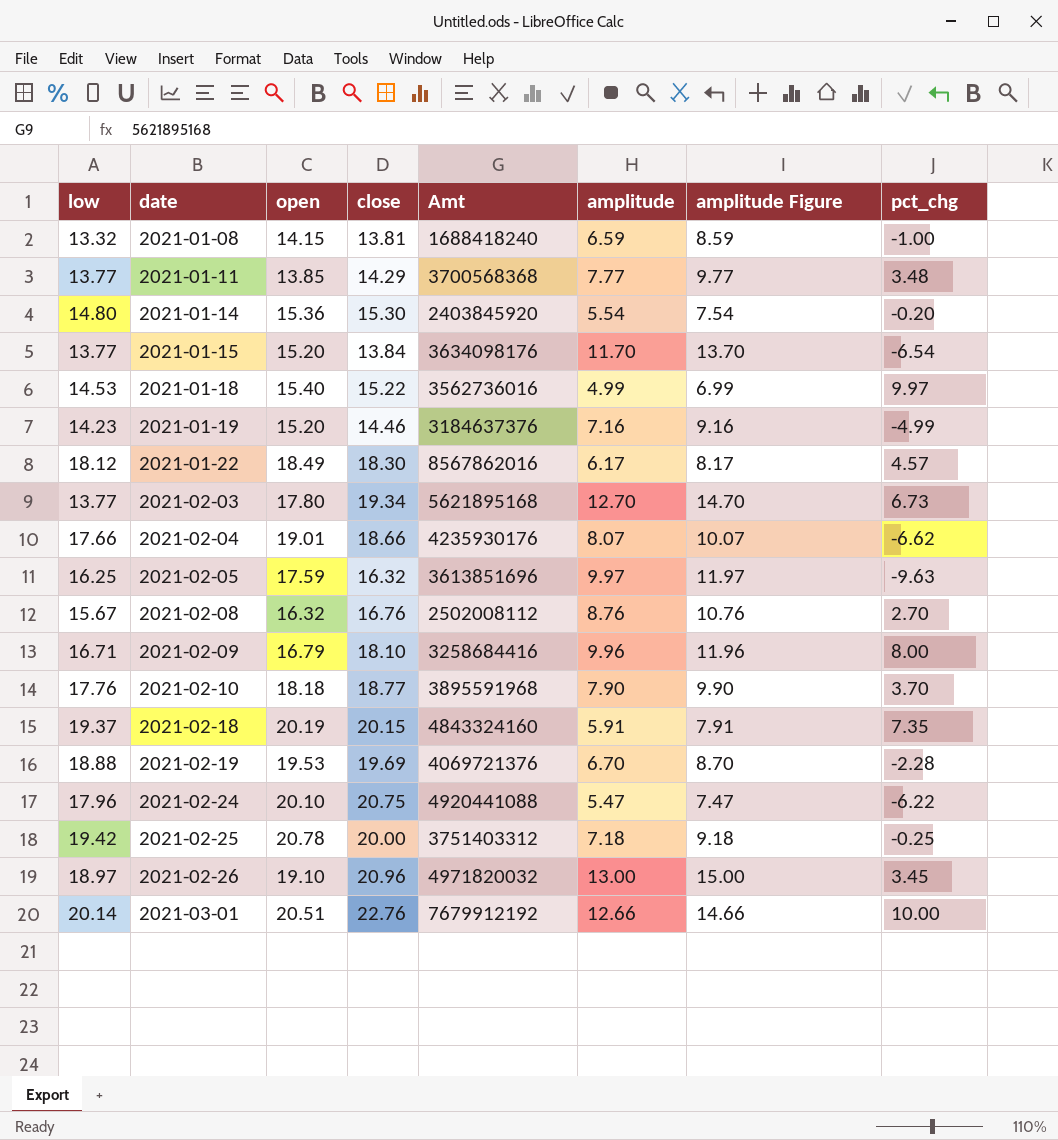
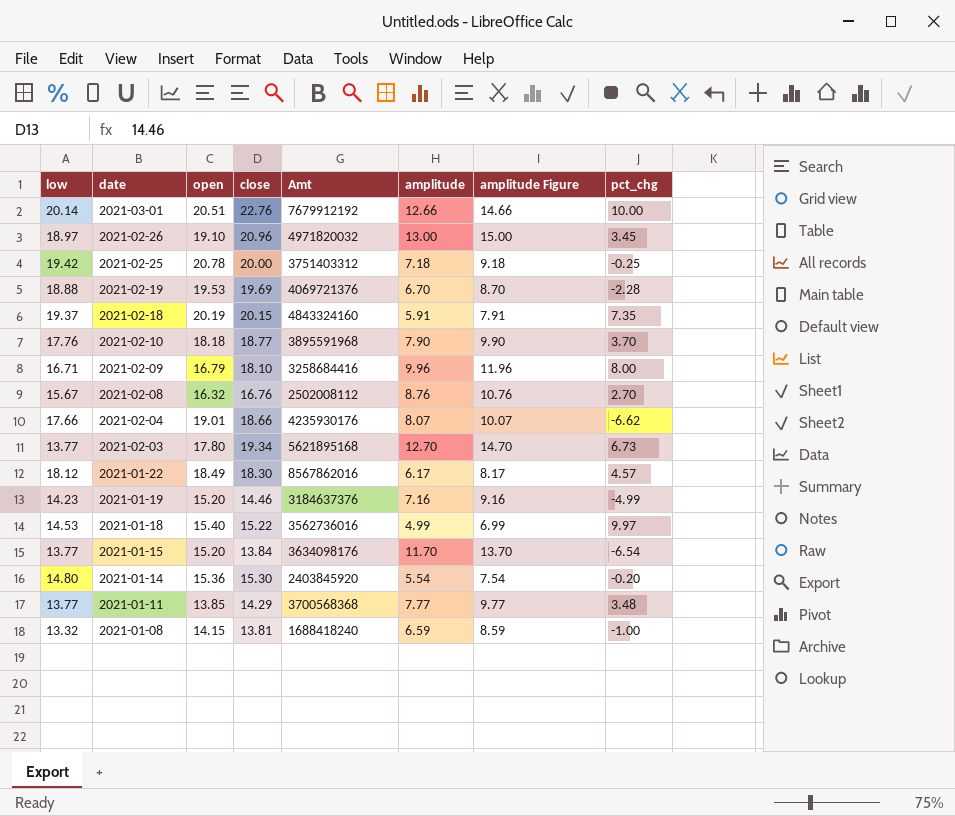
row order: date ascending -> date descending
row 2021-02-05: 16.25 | 17.59 | 16.32 | 3613851696 | 9.97 | 11.97 | -9.63 -> none
row 2021-02-24: 17.96 | 20.10 | 20.75 | 4920441088 | 5.47 | 7.47 | -6.22 -> none

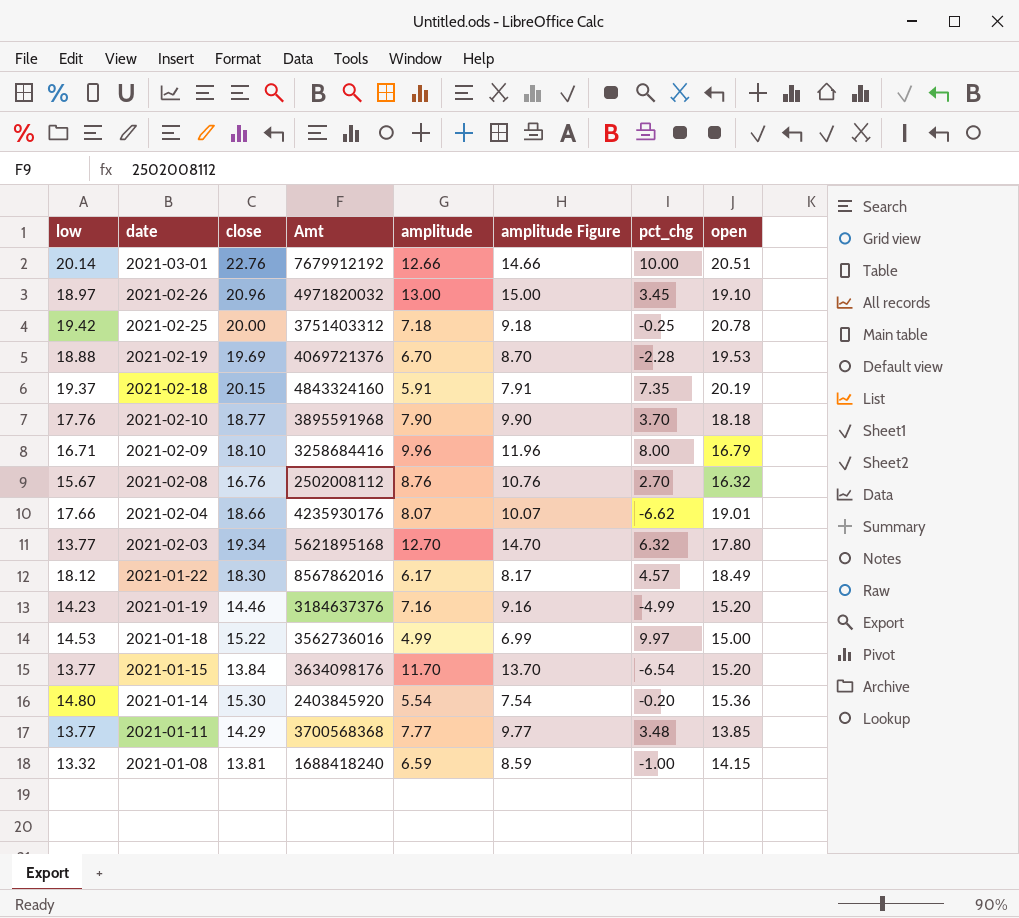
column open | position: 3 -> 8
2021-02-03 | pct_chg: 6.73 -> 6.32
2021-01-18 | open: 15.40 -> 15.00

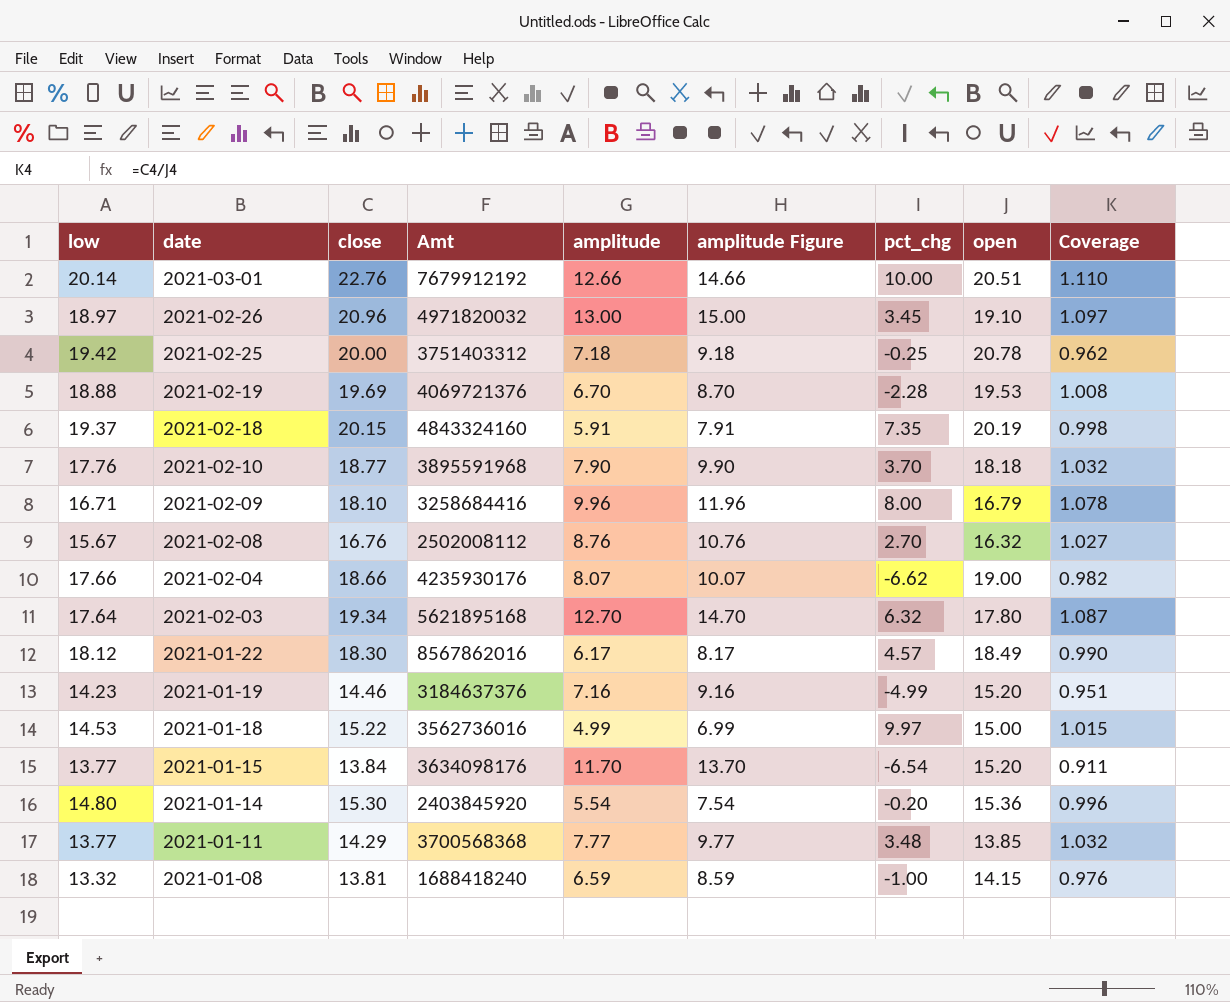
column Coverage | formula: none -> [close] / [open]
2021-02-04 | open: 19.01 -> 19.00
2021-02-03 | low: 13.77 -> 17.64

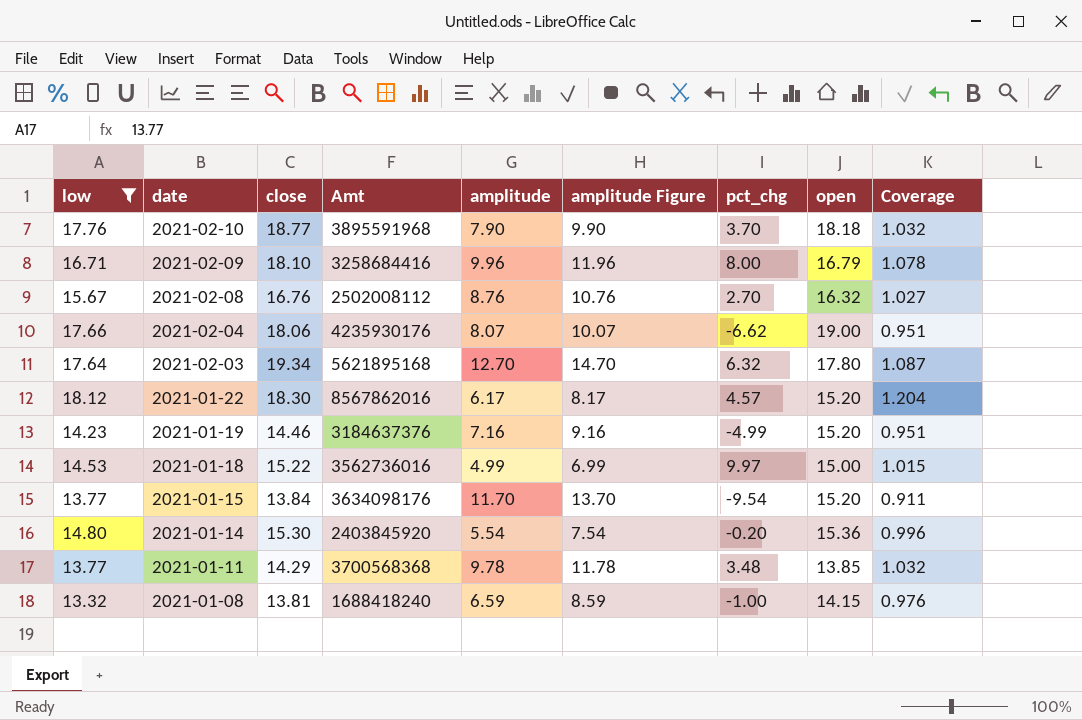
filter: none -> low <= 18.12
2021-02-04 | close: 18.66 -> 18.06
2021-02-04 | Coverage: 0.982 -> 0.951
2021-01-22 | open: 18.49 -> 15.20
2021-01-22 | Coverage: 0.990 -> 1.204
2021-01-15 | pct_chg: -6.54 -> -9.54
2021-01-11 | amplitude: 7.77 -> 9.78
2021-01-11 | amplitude Figure: 9.77 -> 11.78

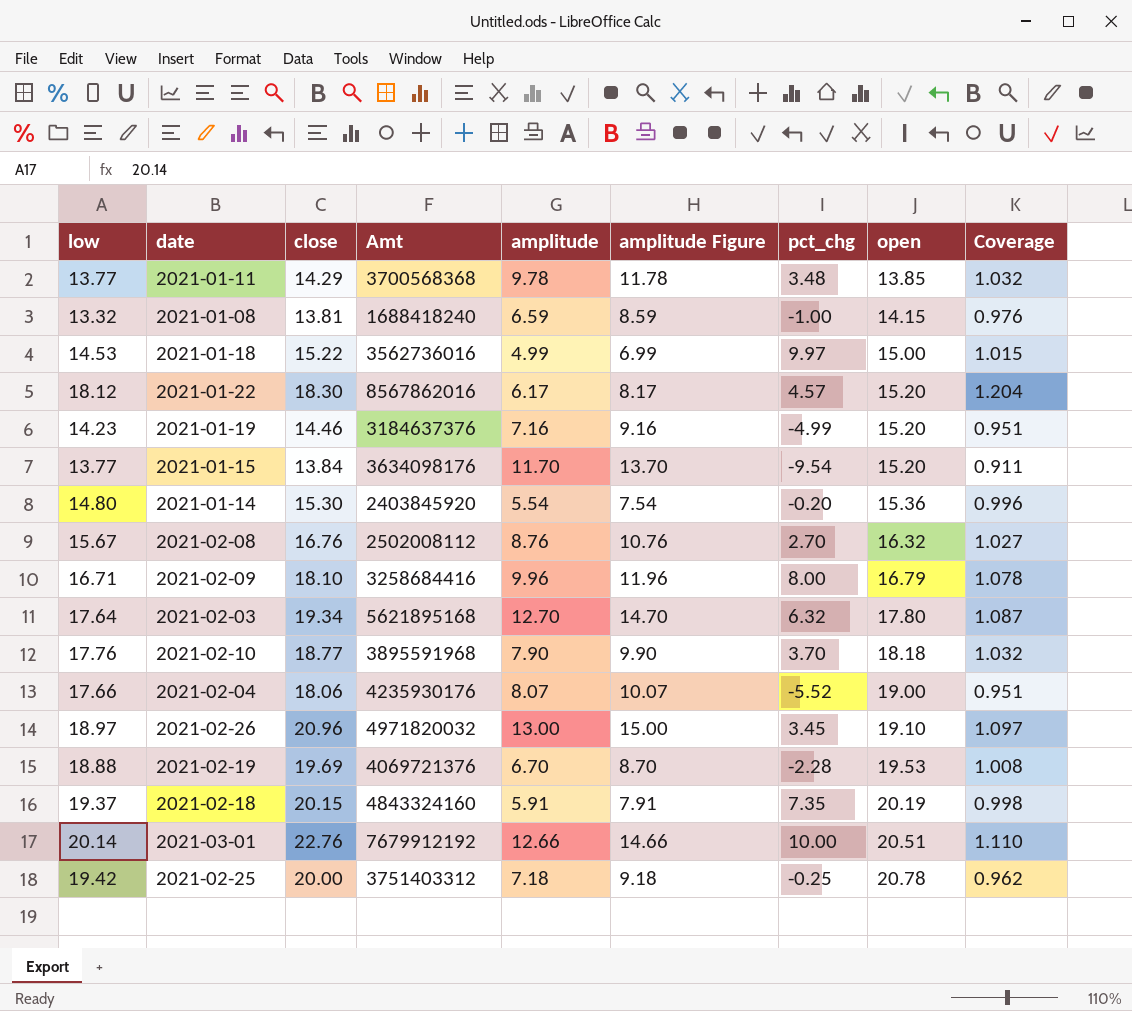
filter: low <= 18.12 -> none
row order: date descending -> open ascending
2021-02-04 | pct_chg: -6.62 -> -5.52

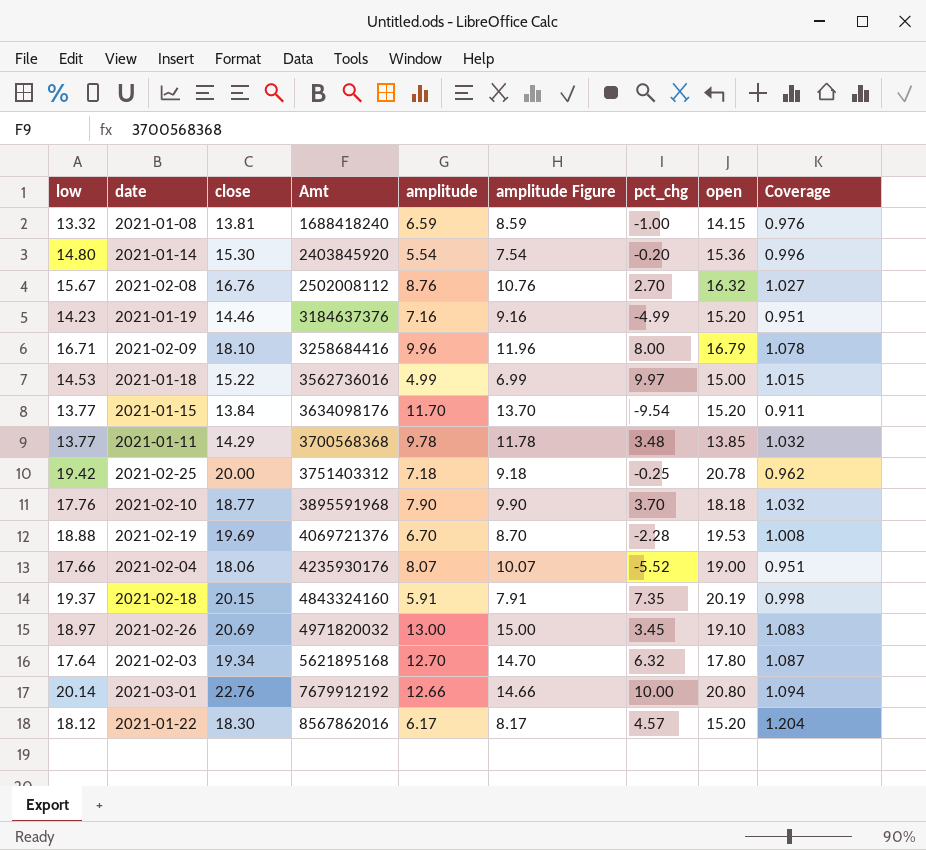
row order: open ascending -> Amt ascending
2021-02-26 | close: 20.96 -> 20.69
2021-02-26 | Coverage: 1.097 -> 1.083
2021-03-01 | open: 20.51 -> 20.80
2021-03-01 | Coverage: 1.110 -> 1.094

